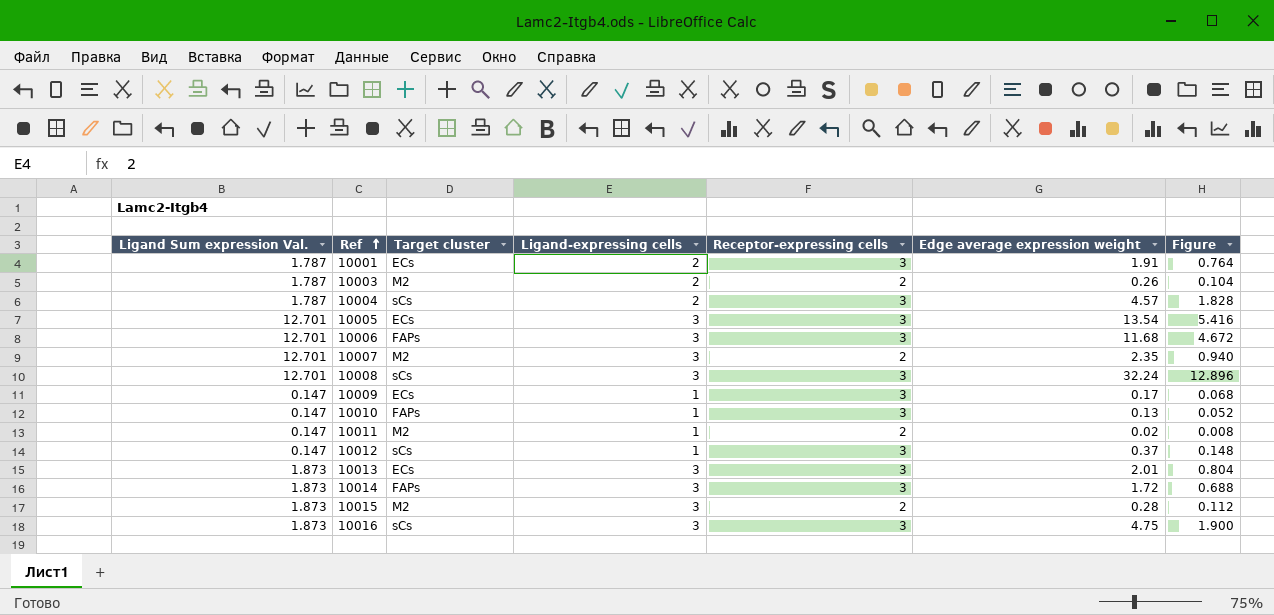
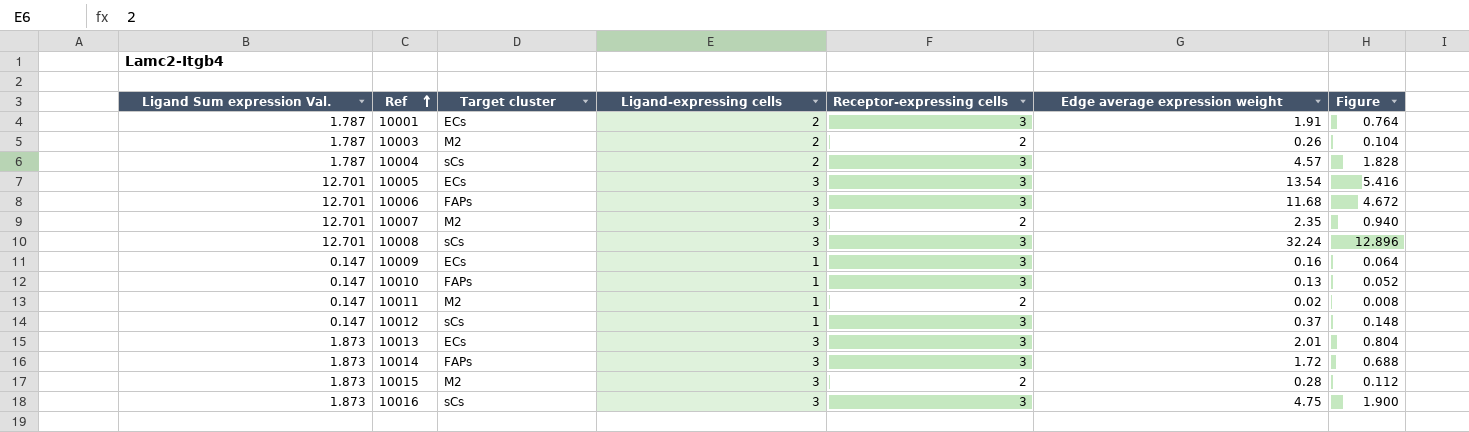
10009 | Edge average expression weight: 0.17 -> 0.16
10009 | Figure: 0.068 -> 0.064

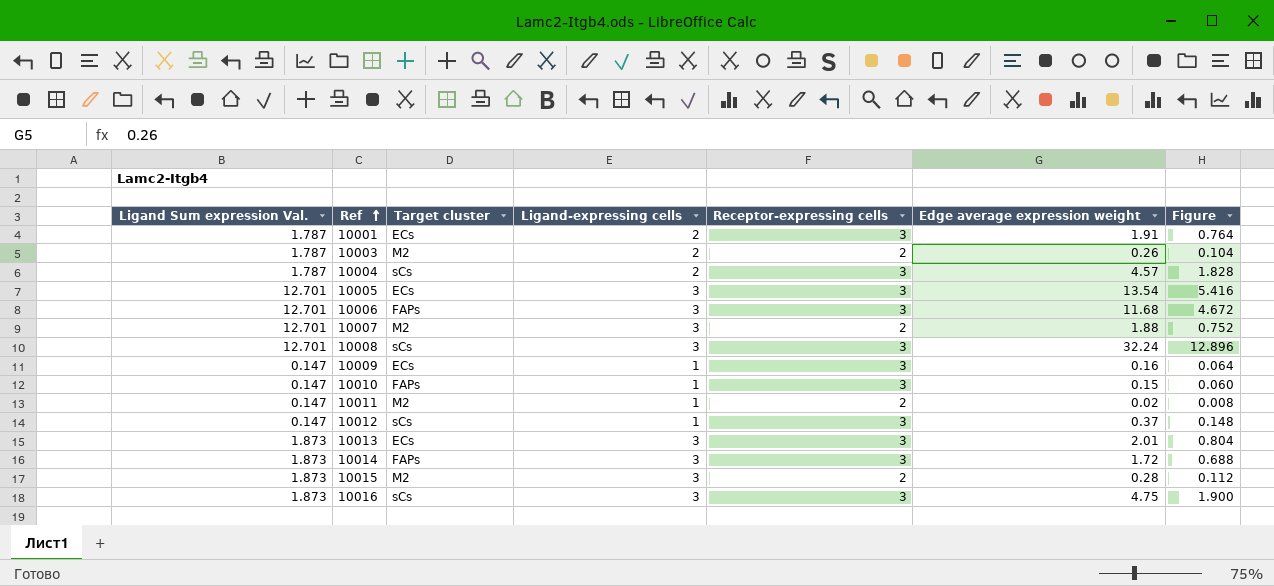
10007 | Edge average expression weight: 2.35 -> 1.88
10007 | Figure: 0.940 -> 0.752
10010 | Edge average expression weight: 0.13 -> 0.15
10010 | Figure: 0.052 -> 0.060

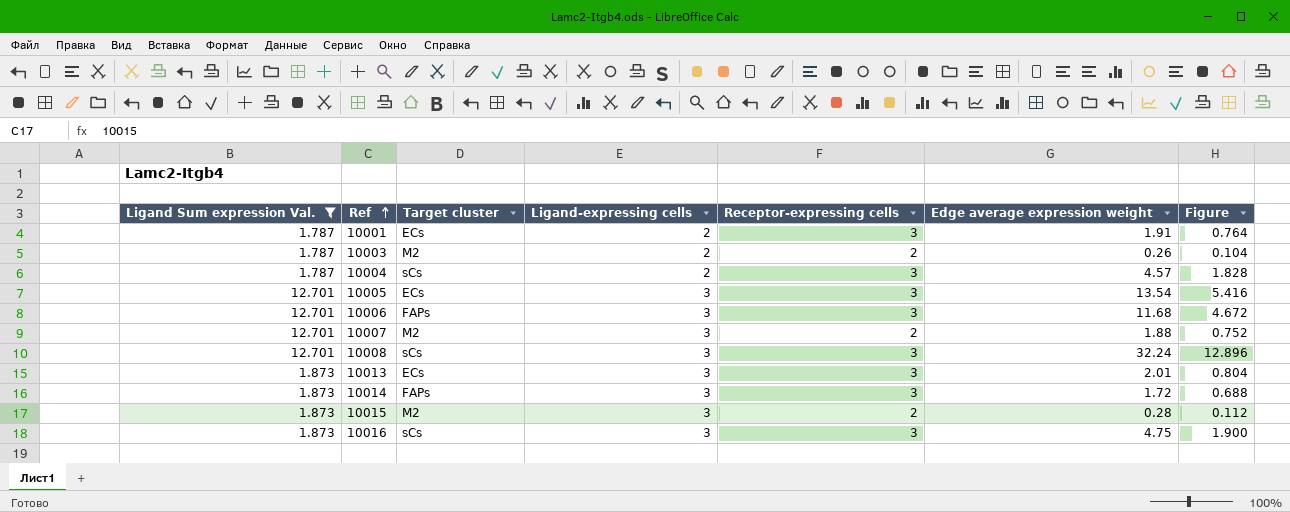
filter: none -> Ligand Sum expression Val. != 0.147

